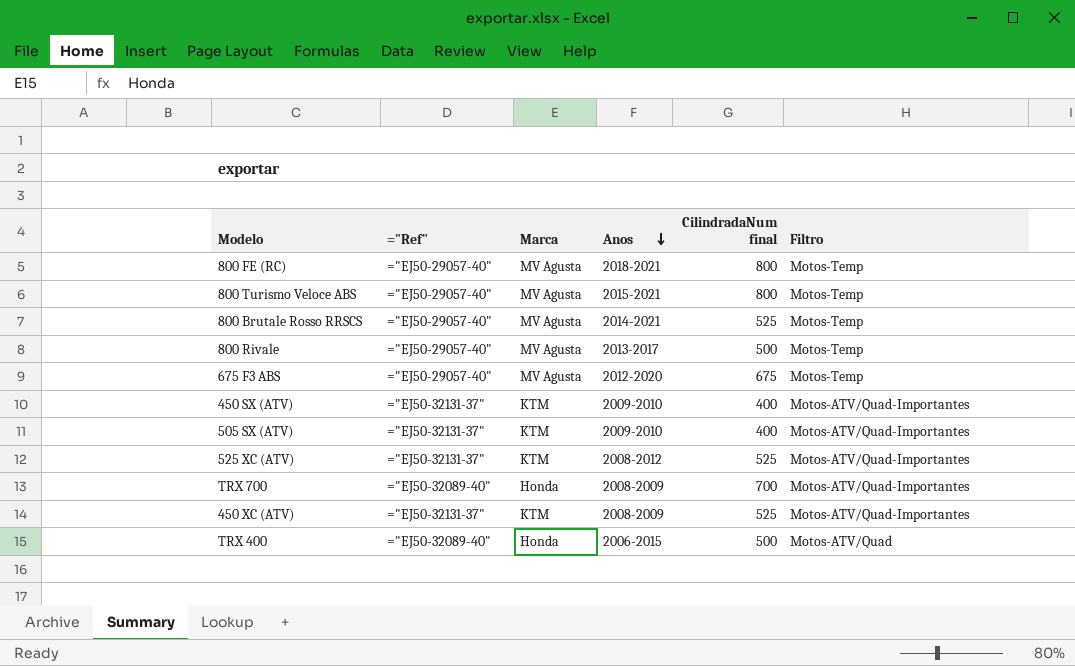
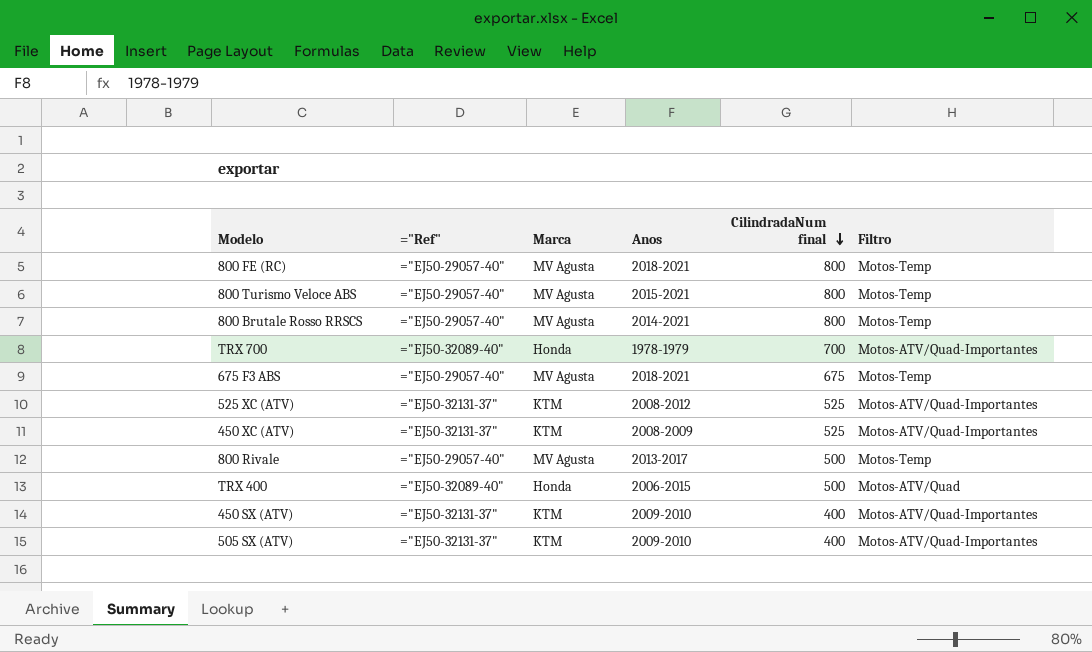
row order: Anos descending -> CilindradaNum final descending
800 Brutale Rosso RRSCS | CilindradaNum final: 525 -> 800
TRX 700 | Anos: 2008-2009 -> 1978-1979
675 F3 ABS | Anos: 2012-2020 -> 2018-2021

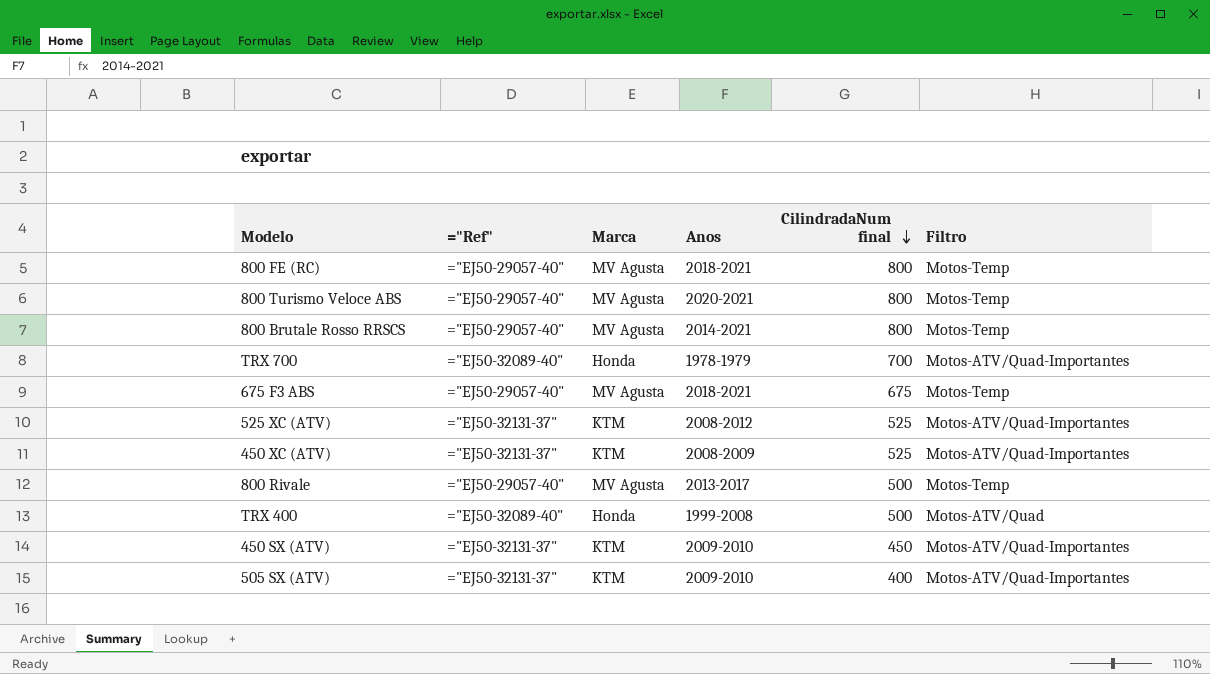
800 Turismo Veloce ABS | Anos: 2015-2021 -> 2020-2021
TRX 400 | Anos: 2006-2015 -> 1999-2008
450 SX (ATV) | CilindradaNum final: 400 -> 450

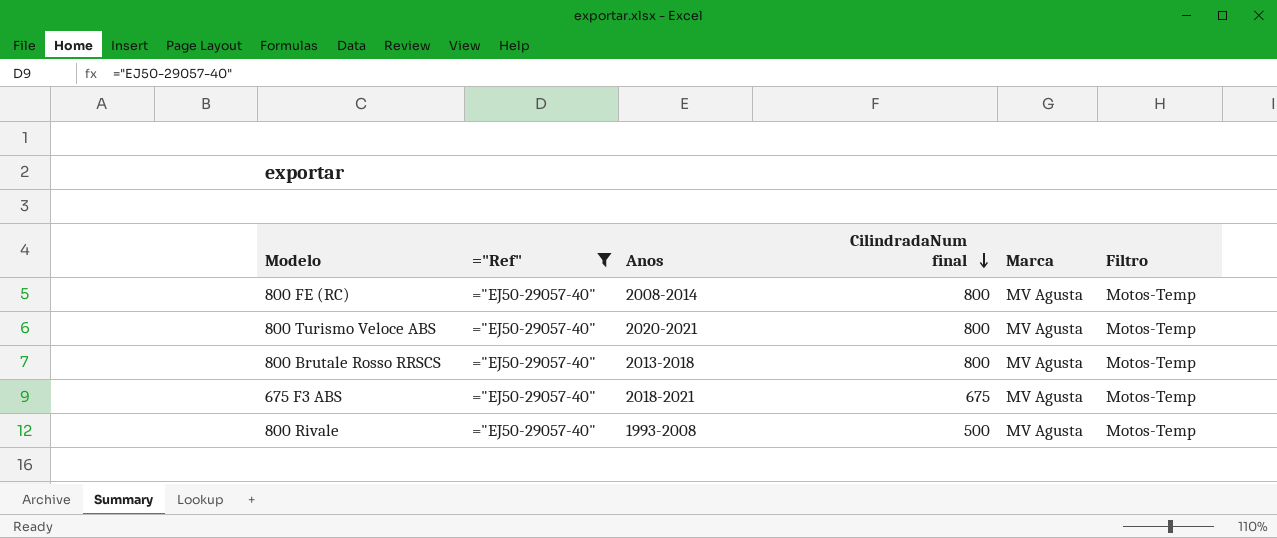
filter: none -> ="Ref" = ="EJ50-29057-40"
column Marca | position: 3 -> 5
800 FE (RC) | Anos: 2018-2021 -> 2008-2014
800 Brutale Rosso RRSCS | Anos: 2014-2021 -> 2013-2018
800 Rivale | Anos: 2013-2017 -> 1993-2008

